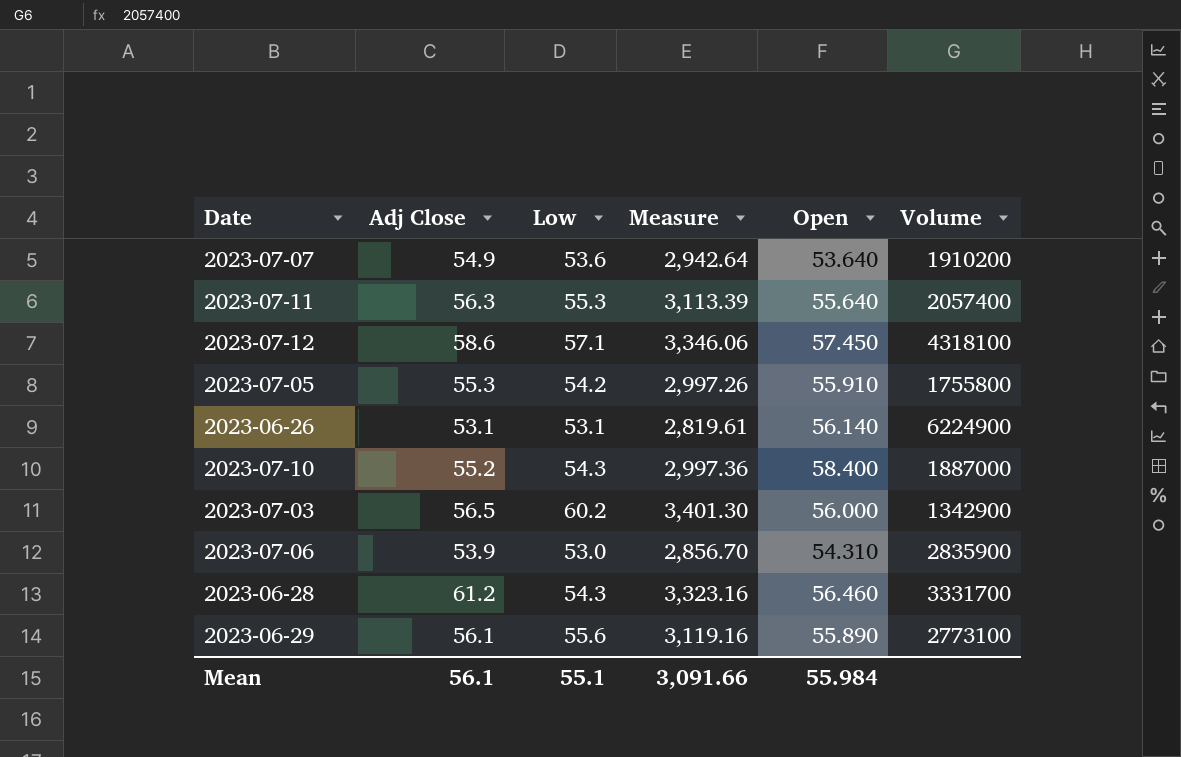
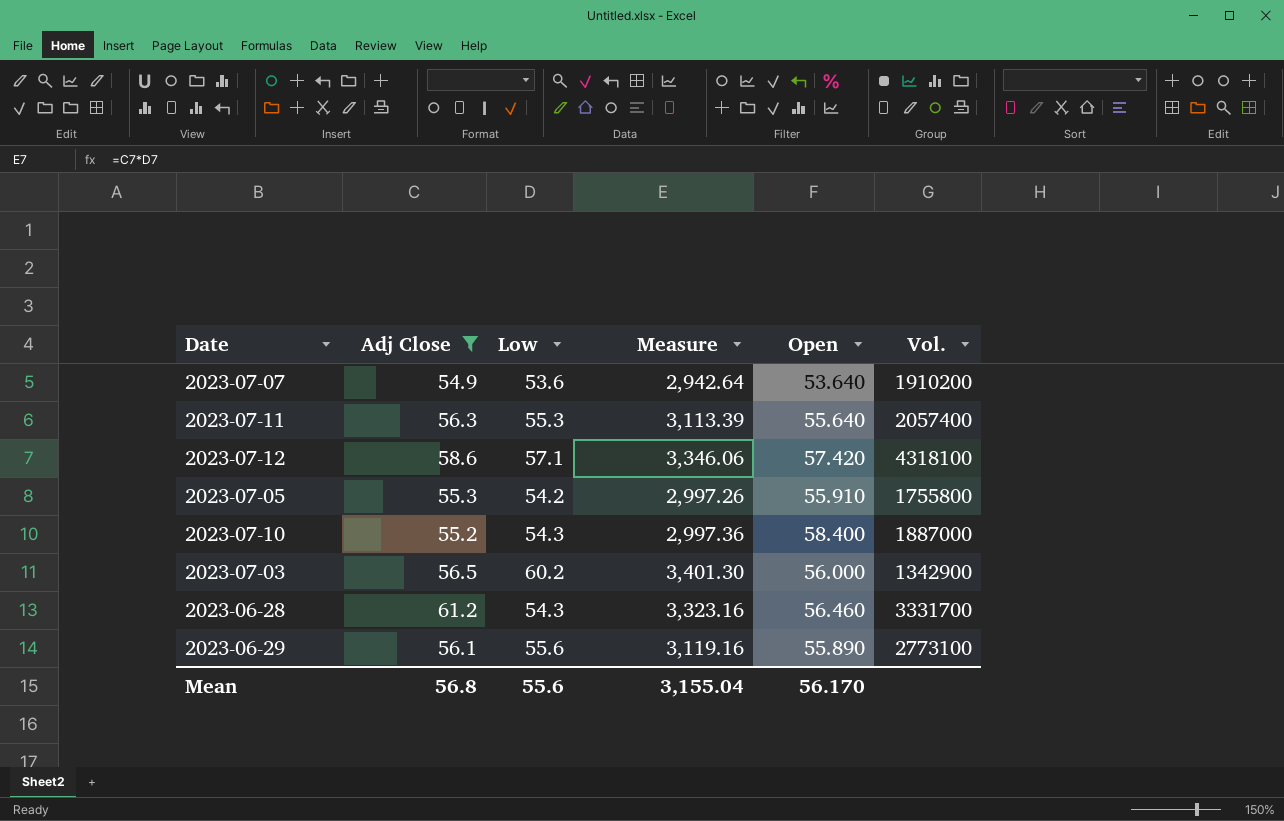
filter: none -> Adj Close >= 54.9
column name: Volume -> Vol.
2023-07-12 | Open: 57.450 -> 57.420
Mean | Adj Close: 56.1 -> 56.8
Mean | Low: 55.1 -> 55.6
Mean | Measure: 3,091.66 -> 3,155.04
Mean | Open: 55.984 -> 56.170

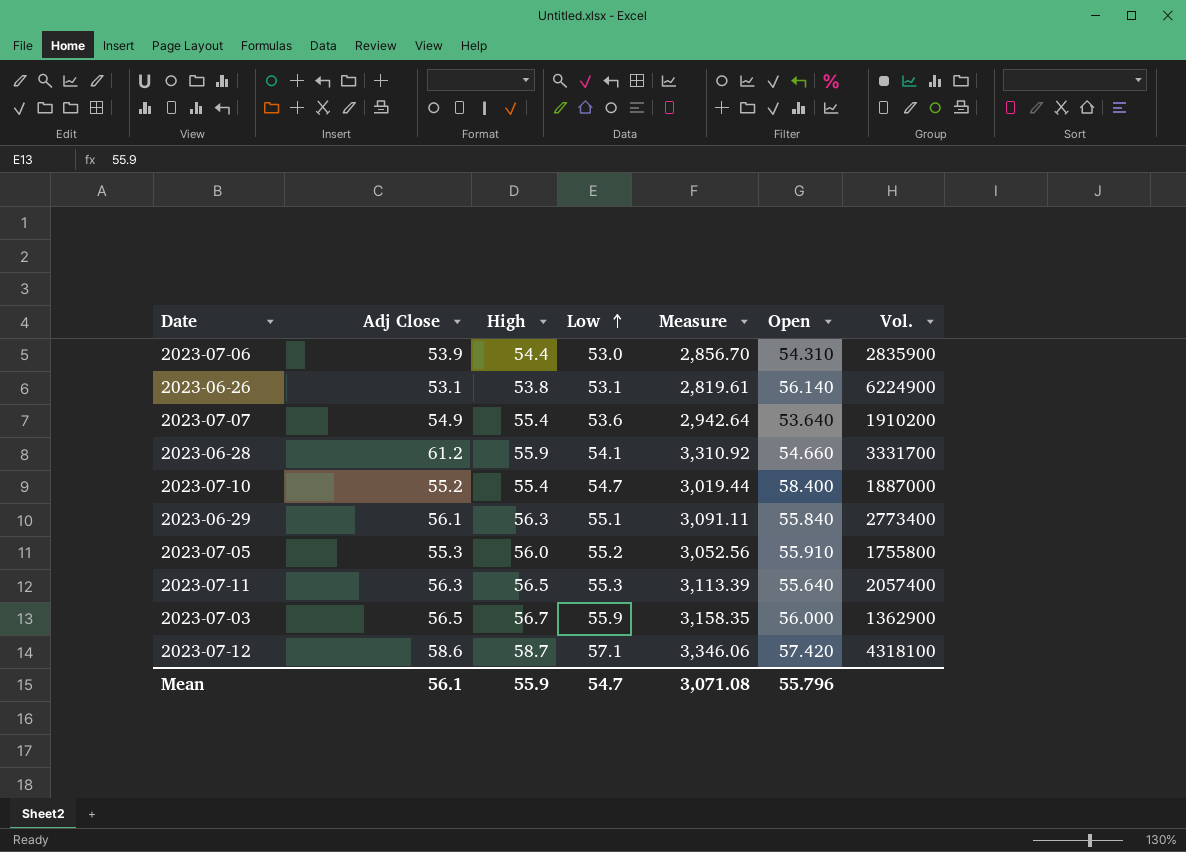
filter: Adj Close >= 54.9 -> none
row order: none -> Low ascending
column High | position: none -> 3
2023-06-28 | Low: 54.3 -> 54.1
2023-06-28 | Measure: 3,323.16 -> 3,310.92
2023-06-28 | Open: 56.460 -> 54.660
2023-07-10 | Low: 54.3 -> 54.7
2023-07-10 | Measure: 2,997.36 -> 3,019.44
2023-06-29 | Low: 55.6 -> 55.1
2023-06-29 | Measure: 3,119.16 -> 3,091.11
2023-06-29 | Open: 55.890 -> 55.840
2023-06-29 | Vol.: 2773100 -> 2773400
2023-07-05 | Low: 54.2 -> 55.2
2023-07-05 | Measure: 2,997.26 -> 3,052.56
2023-07-03 | Low: 60.2 -> 55.9
2023-07-03 | Measure: 3,401.30 -> 3,158.35
2023-07-03 | Vol.: 1342900 -> 1362900
Mean | Adj Close: 56.8 -> 56.1
Mean | Low: 55.6 -> 54.7
Mean | Measure: 3,155.04 -> 3,071.08
Mean | Open: 56.170 -> 55.796

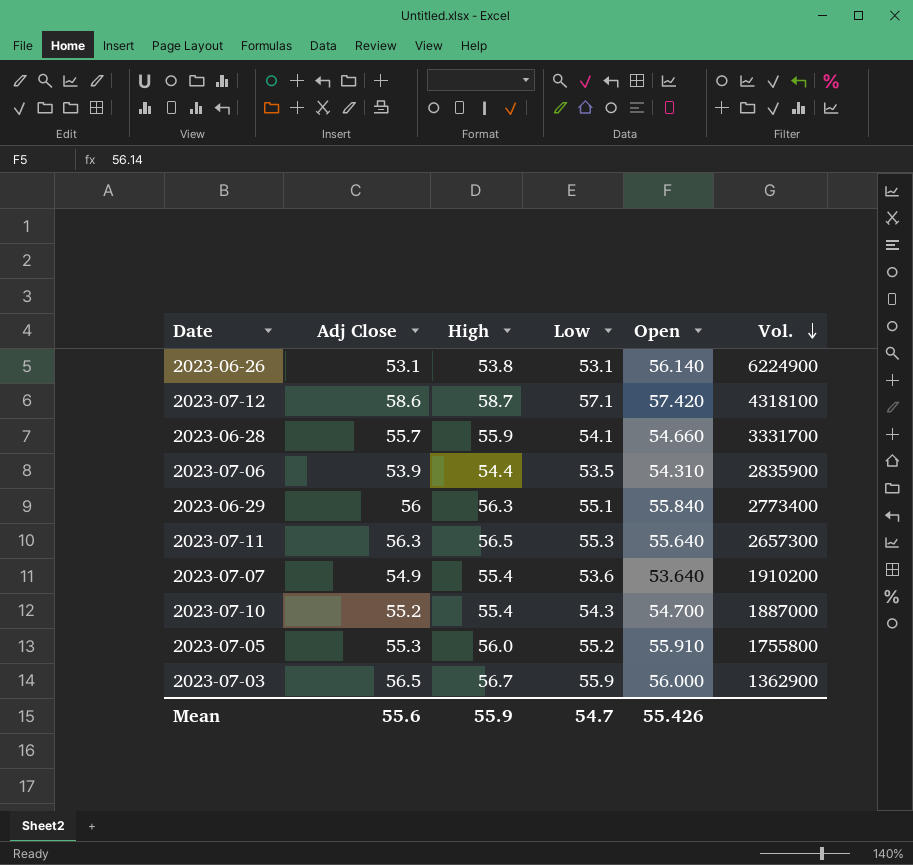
row order: Low ascending -> Vol. descending
column Measure | formula: [Adj Close] * [Low] -> none
2023-06-28 | Adj Close: 61.2 -> 55.7
2023-07-06 | Low: 53.0 -> 53.5
2023-06-29 | Adj Close: 56.1 -> 56
2023-07-11 | Vol.: 2057400 -> 2657300
2023-07-10 | Low: 54.7 -> 54.3
2023-07-10 | Open: 58.400 -> 54.700
Mean | Adj Close: 56.1 -> 55.6
Mean | Open: 55.796 -> 55.426

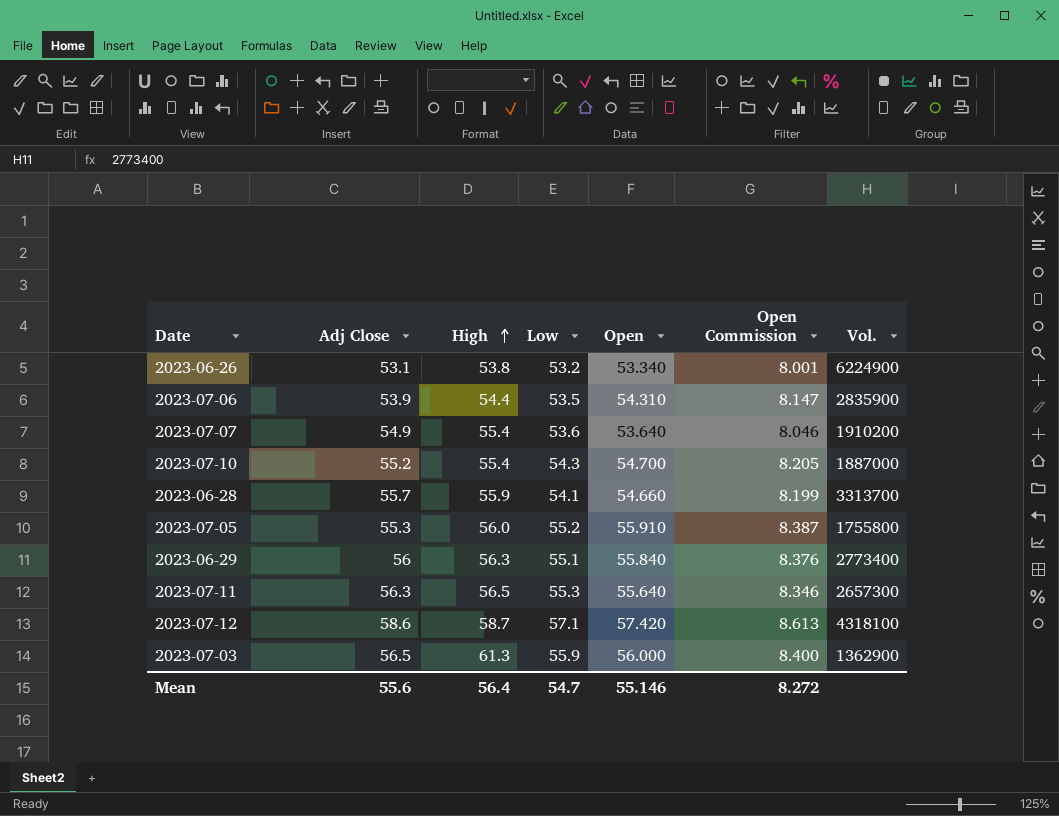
row order: Vol. descending -> High ascending
column Open Commission | formula: none -> [Open] * 0.15
2023-06-26 | Low: 53.1 -> 53.2
2023-06-26 | Open: 56.140 -> 53.340
2023-06-28 | Vol.: 3331700 -> 3313700
2023-07-03 | High: 56.7 -> 61.3
Mean | High: 55.9 -> 56.4
Mean | Open: 55.426 -> 55.146

